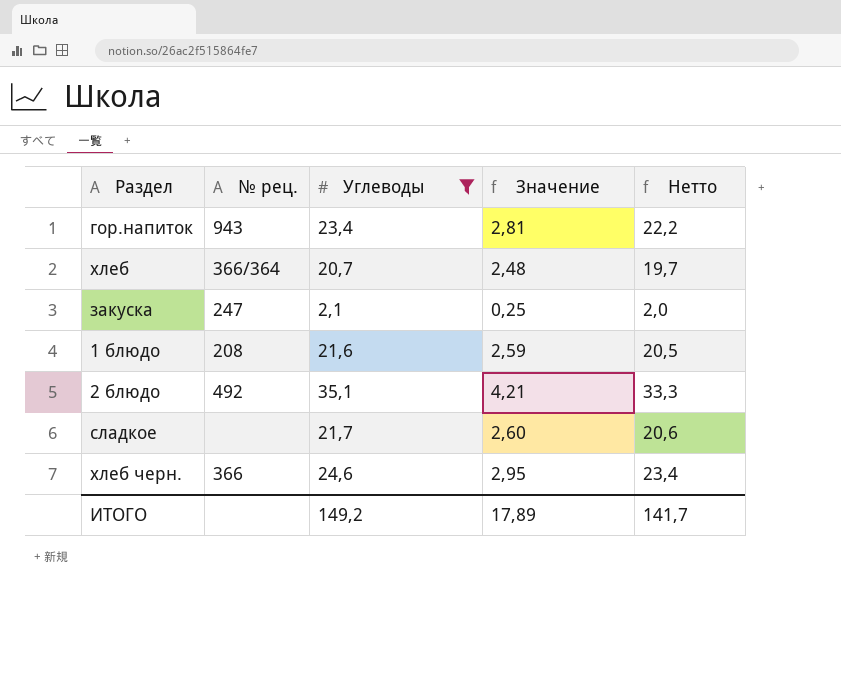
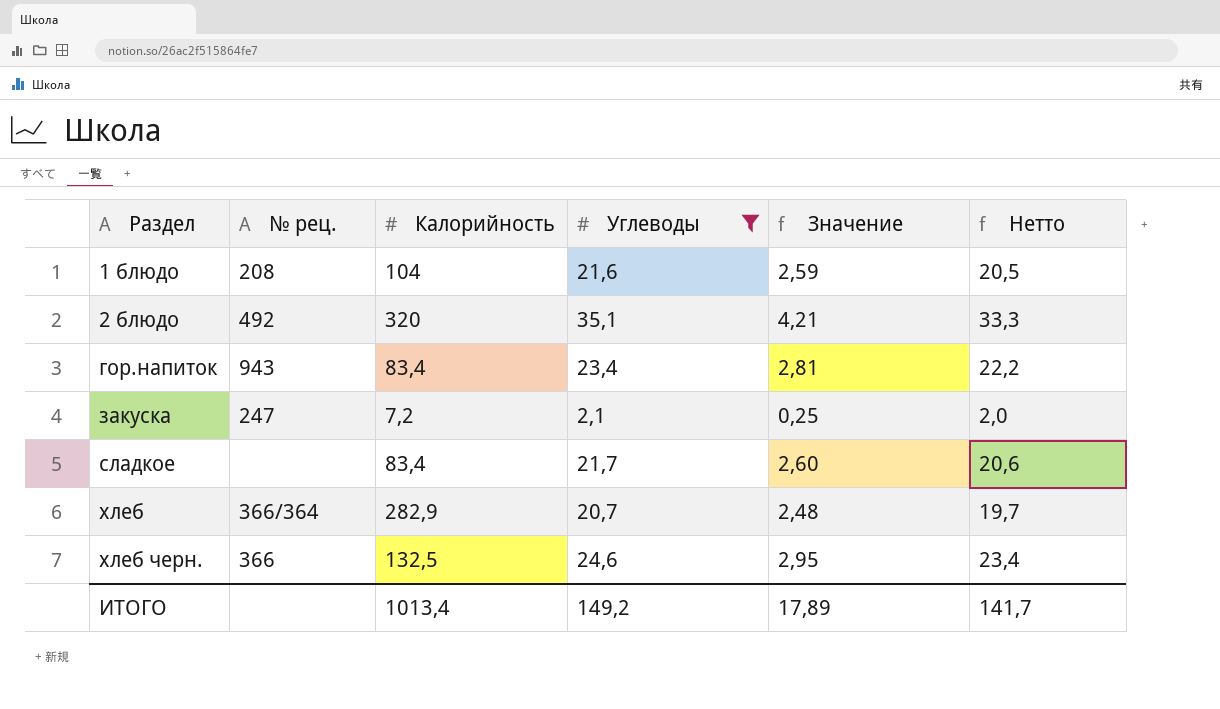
row order: none -> Раздел ascending
column Калорийность | position: none -> 3

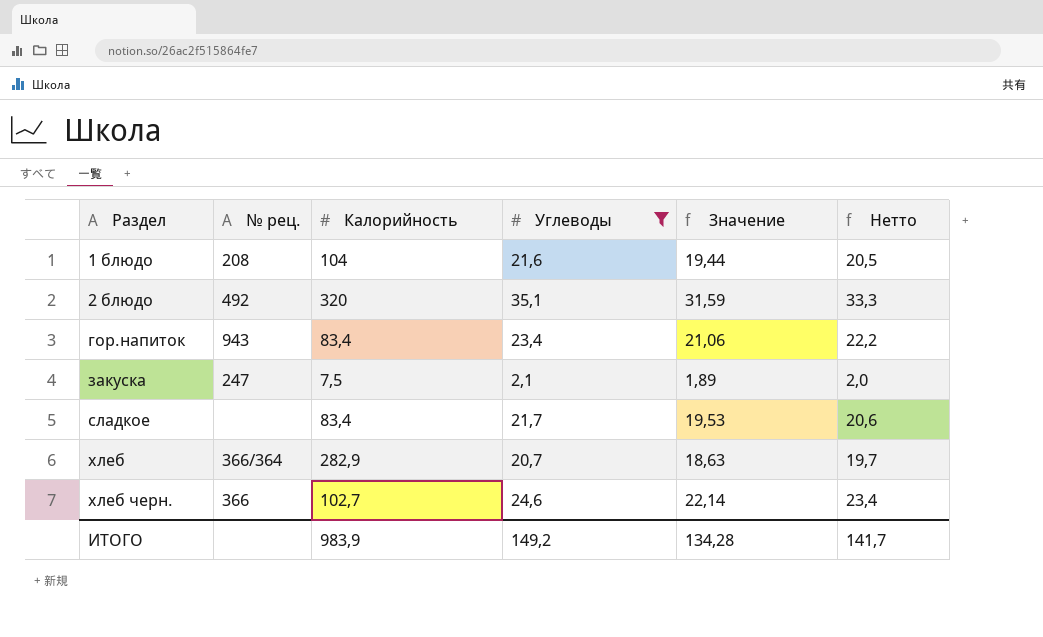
column Значение | formula: [Углеводы] * 0,12 -> [Углеводы] * 0,9
закуска | Калорийность: 7,2 -> 7,5
хлеб черн. | Калорийность: 132,5 -> 102,7
ИТОГО | Калорийность: 1013,4 -> 983,9
ИТОГО | Значение: 17,89 -> 134,28

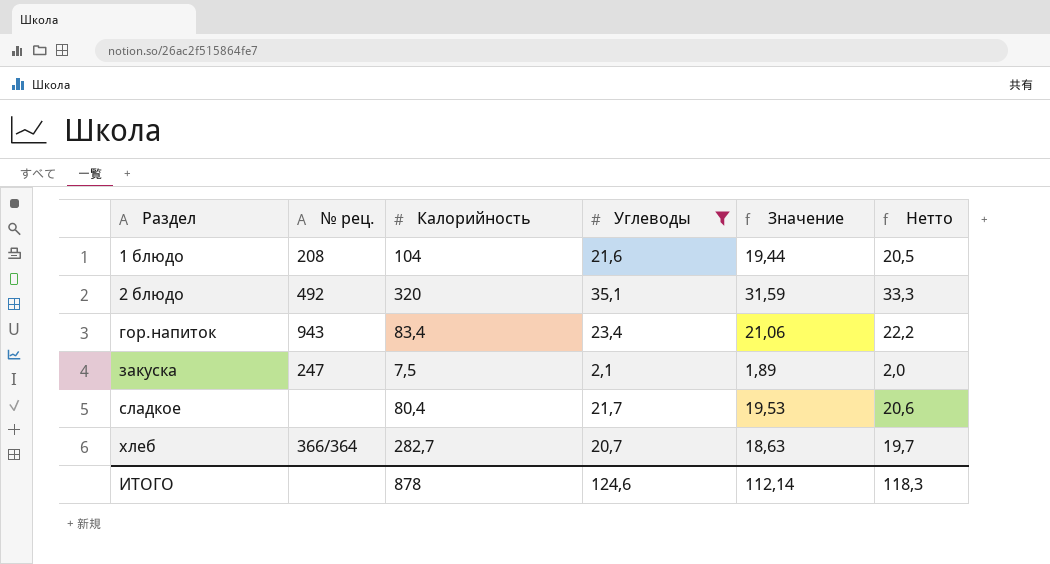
row хлеб черн.: 366 | 102,7 | 24,6 | 22,14 | 23,4 -> none
сладкое | Калорийность: 83,4 -> 80,4
хлеб | Калорийность: 282,9 -> 282,7
ИТОГО | Калорийность: 983,9 -> 878
ИТОГО | Углеводы: 149,2 -> 124,6
ИТОГО | Значение: 134,28 -> 112,14
ИТОГО | Нетто: 141,7 -> 118,3

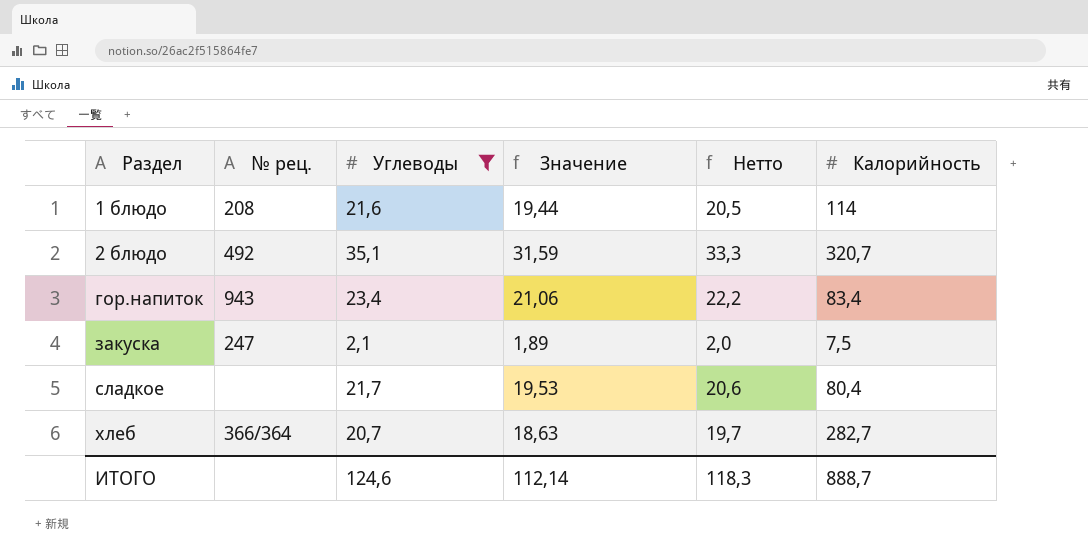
column Калорийность | position: 3 -> 6
1 блюдо | Калорийность: 104 -> 114
2 блюдо | Калорийность: 320 -> 320,7
ИТОГО | Калорийность: 878 -> 888,7

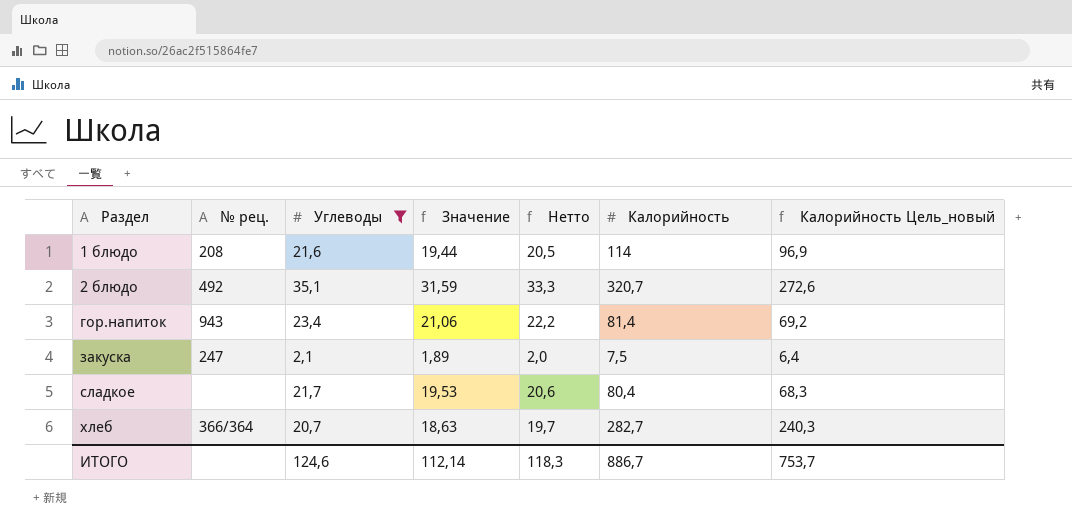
column Калорийность Цель_новый | formula: none -> [Калорийность] * 0,85
гор.напиток | Калорийность: 83,4 -> 81,4
ИТОГО | Калорийность: 888,7 -> 886,7

